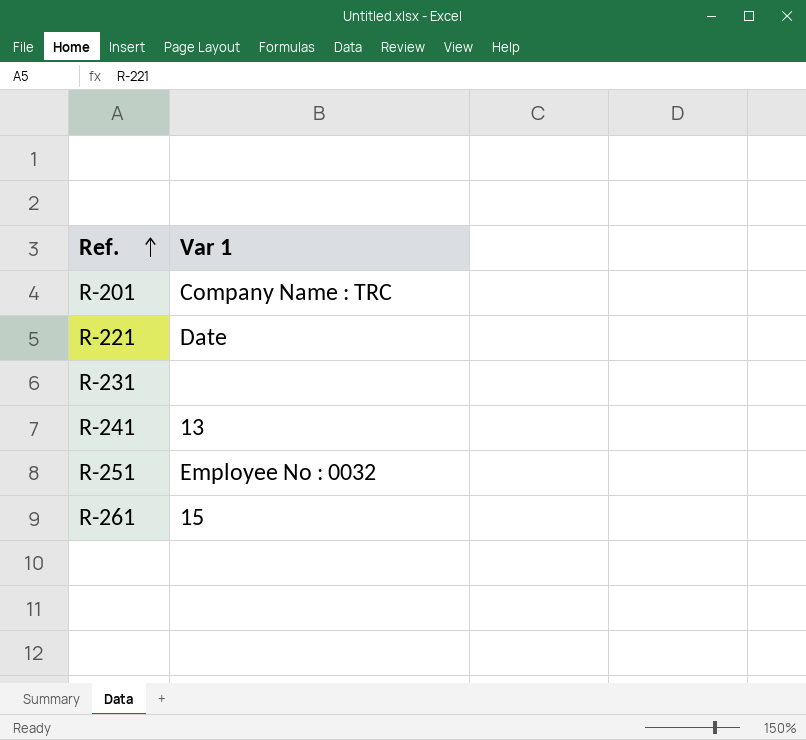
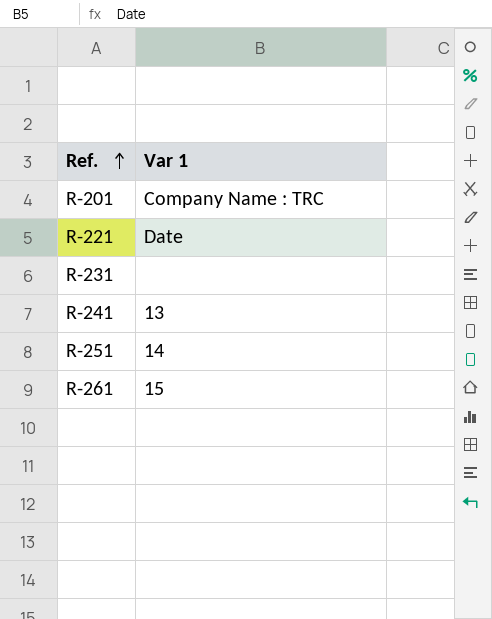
R-251 | Var 1: Employee No : 0032 -> 14

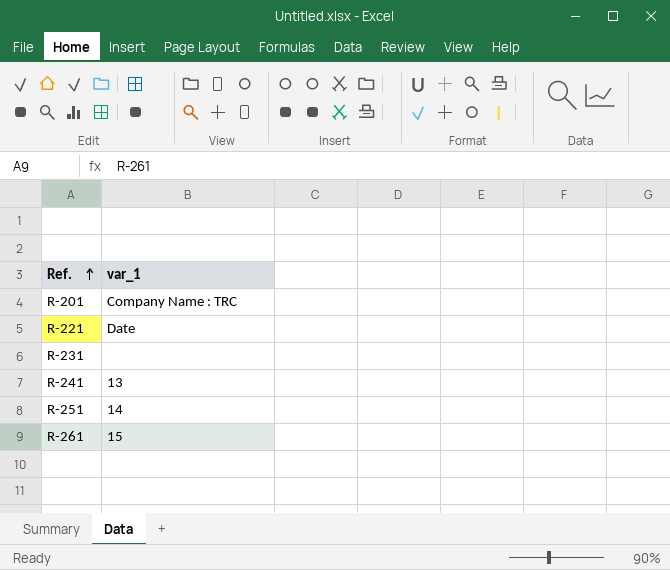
column name: Var 1 -> var_1

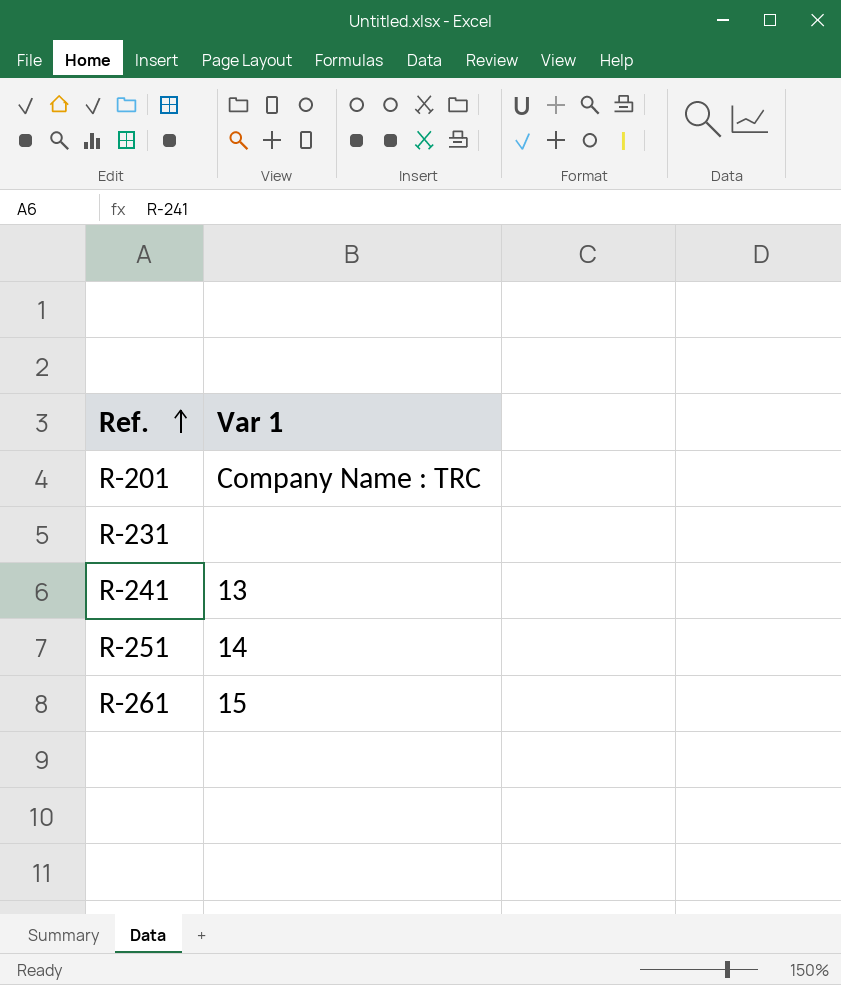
column name: var_1 -> Var 1
row R-221: Date -> none

